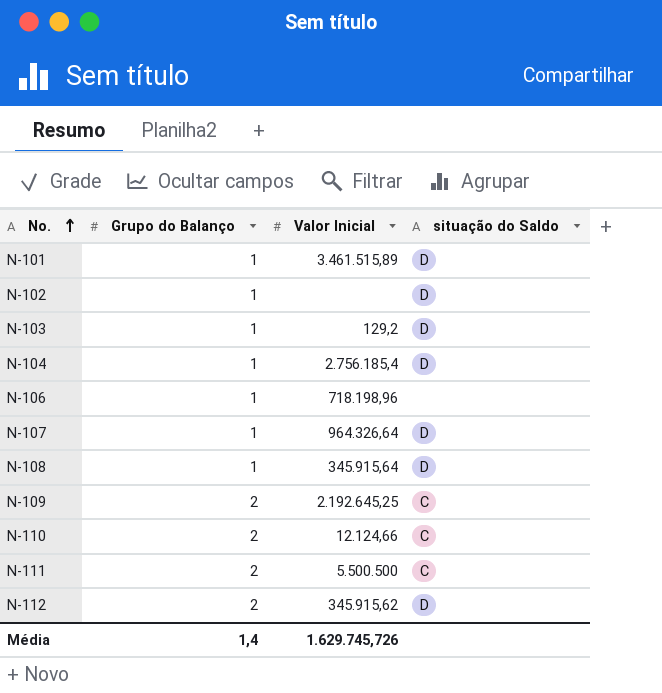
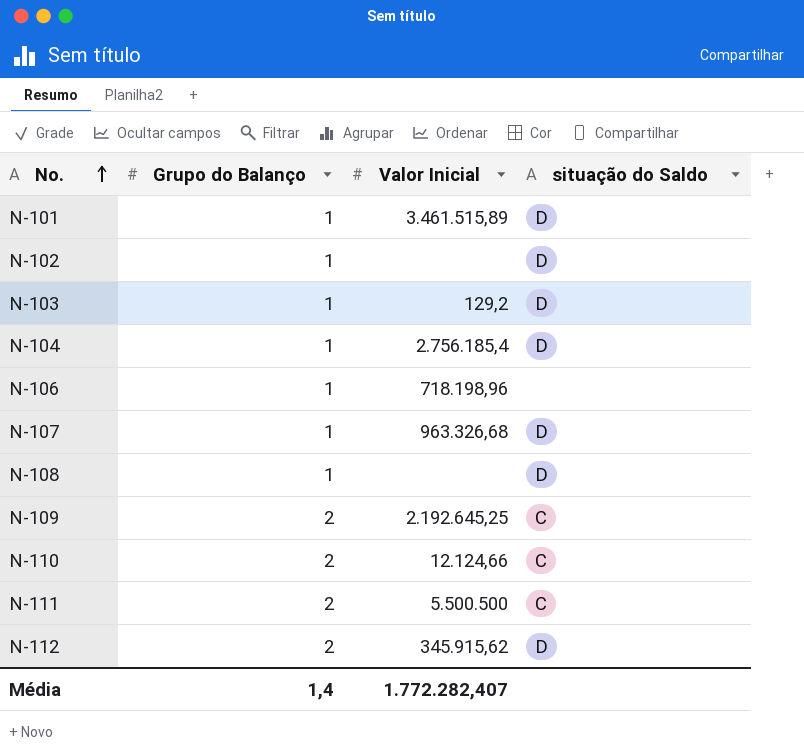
N-107 | Valor Inicial: 964.326,64 -> 963.326,68
N-108 | Valor Inicial: 345.915,64 -> none
Média | Valor Inicial: 1.629.745,726 -> 1.772.282,407

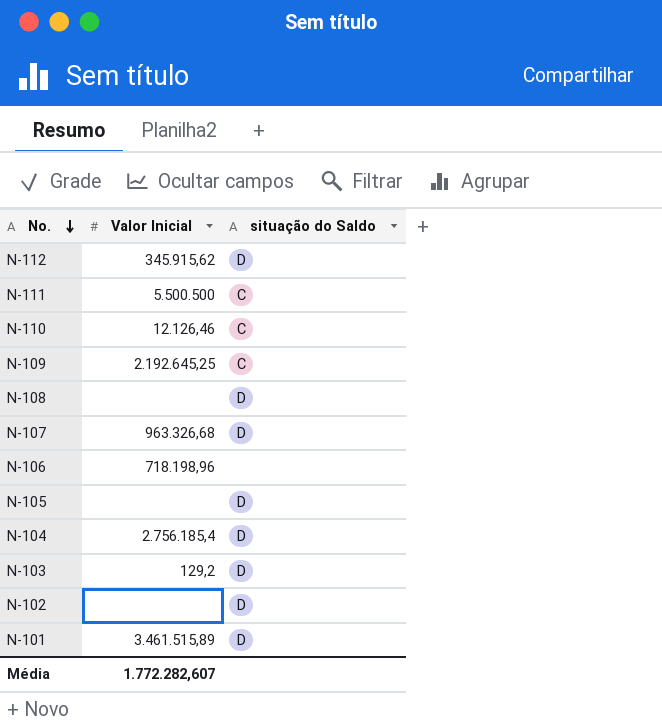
row order: No. ascending -> No. descending
column Grupo do Balanço | position: 2 -> none
N-110 | Valor Inicial: 12.124,66 -> 12.126,46
row N-105: none -> none | D
Média | Valor Inicial: 1.772.282,407 -> 1.772.282,607

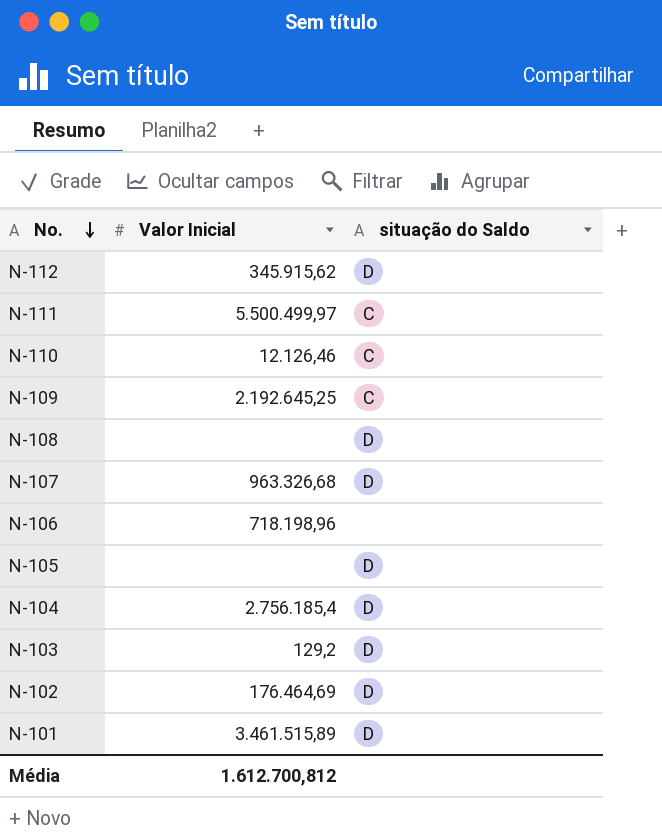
N-111 | Valor Inicial: 5.500.500 -> 5.500.499,97
N-102 | Valor Inicial: none -> 176.464,69
Média | Valor Inicial: 1.772.282,607 -> 1.612.700,812

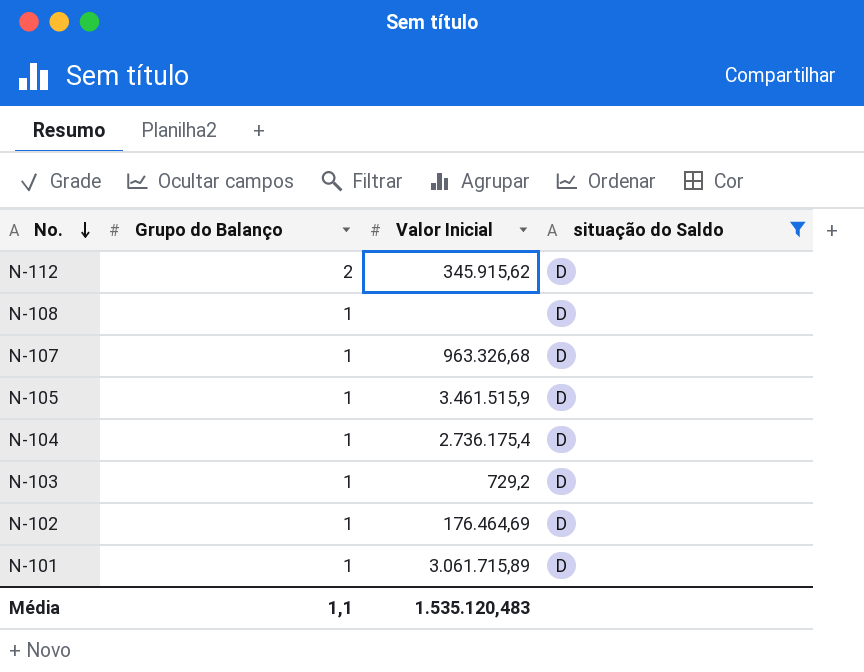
filter: none -> situação do Saldo = D
column Grupo do Balanço | position: none -> 2
N-105 | Valor Inicial: none -> 3.461.515,9
N-104 | Valor Inicial: 2.756.185,4 -> 2.736.175,4
N-103 | Valor Inicial: 129,2 -> 729,2
N-101 | Valor Inicial: 3.461.515,89 -> 3.061.715,89
Média | Valor Inicial: 1.612.700,812 -> 1.535.120,483

